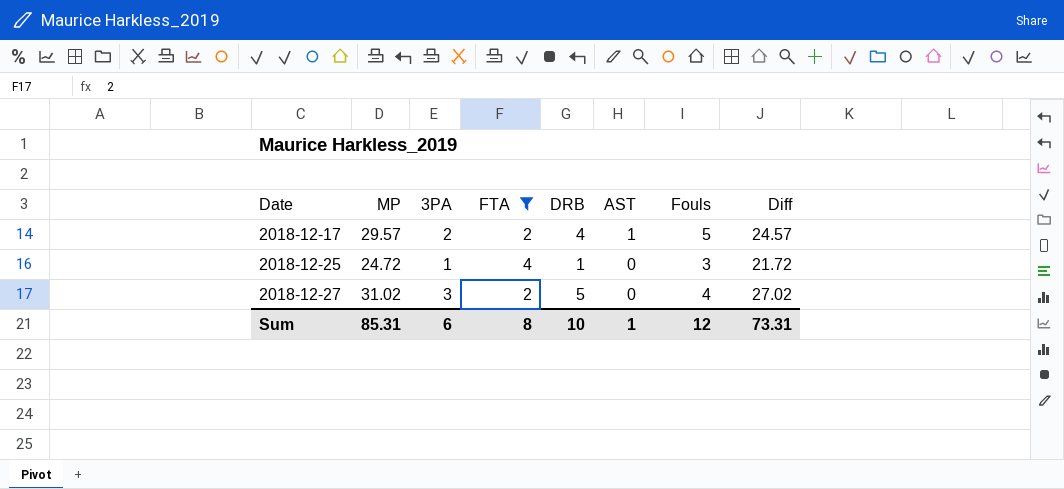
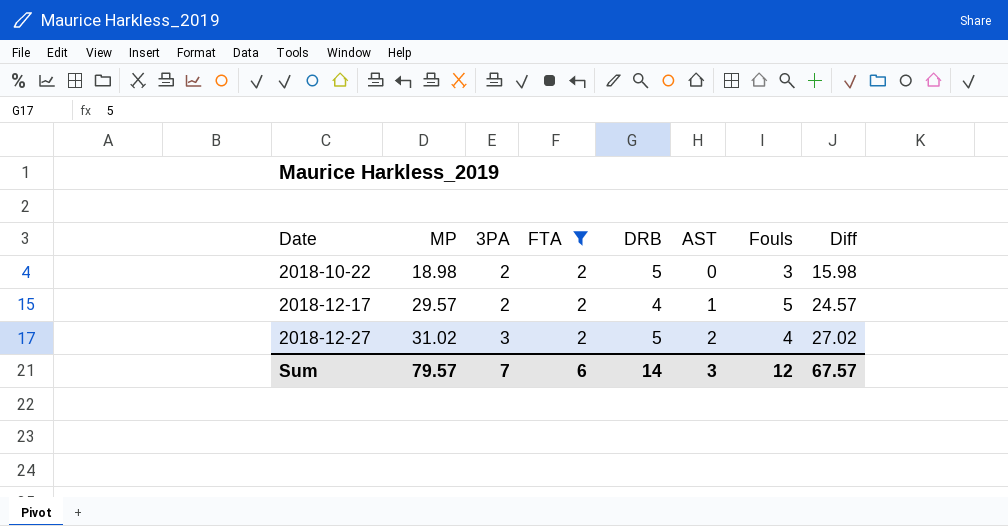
row 2018-12-25: 24.72 | 1 | 4 | 1 | 0 | 3 | 21.72 -> none
row 2018-10-22: none -> 18.98 | 2 | 2 | 5 | 0 | 3 | 15.98
2018-12-27 | AST: 0 -> 2
Sum | MP: 85.31 -> 79.57
Sum | 3PA: 6 -> 7
Sum | FTA: 8 -> 6
Sum | DRB: 10 -> 14
Sum | AST: 1 -> 3
Sum | Diff: 73.31 -> 67.57

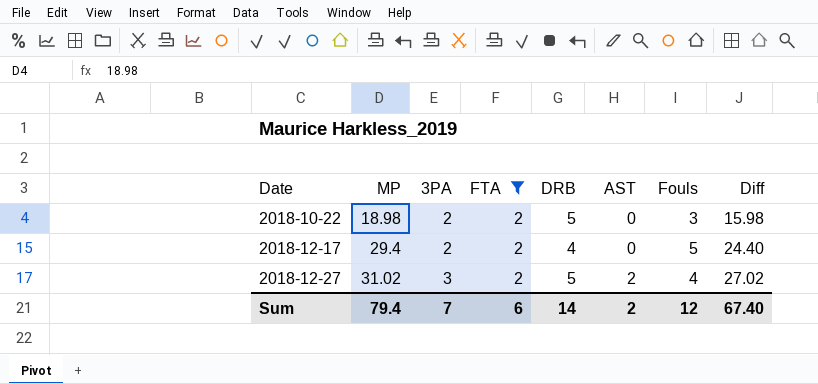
2018-12-17 | MP: 29.57 -> 29.4
2018-12-17 | AST: 1 -> 0
2018-12-17 | Diff: 24.57 -> 24.40
Sum | MP: 79.57 -> 79.4
Sum | AST: 3 -> 2
Sum | Diff: 67.57 -> 67.40

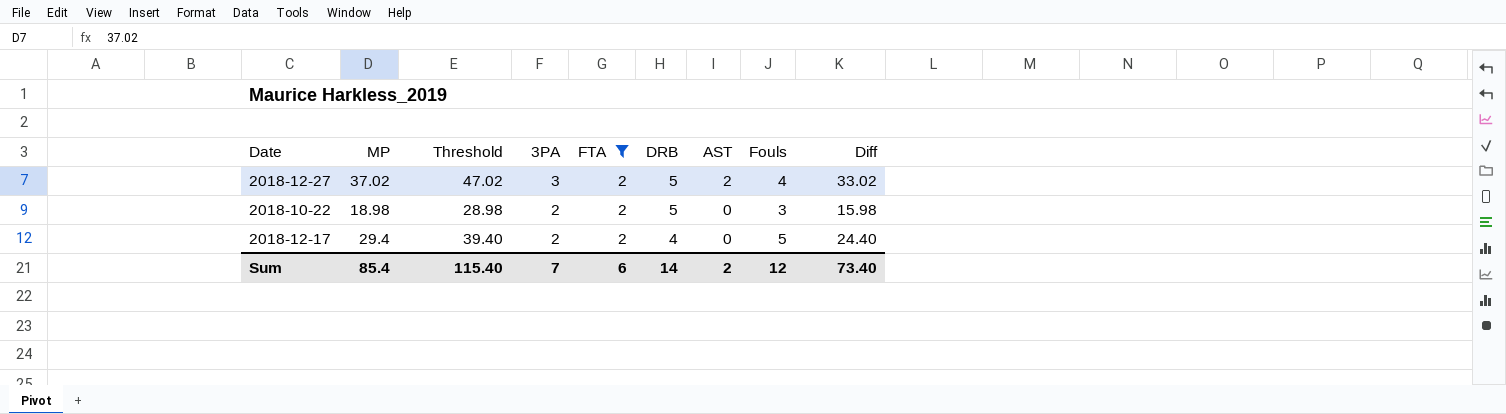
row order: Date ascending -> 3PA descending
column Threshold | formula: none -> [MP] + 10
2018-12-27 | MP: 31.02 -> 37.02
2018-12-27 | Diff: 27.02 -> 33.02
Sum | MP: 79.4 -> 85.4
Sum | Diff: 67.40 -> 73.40

